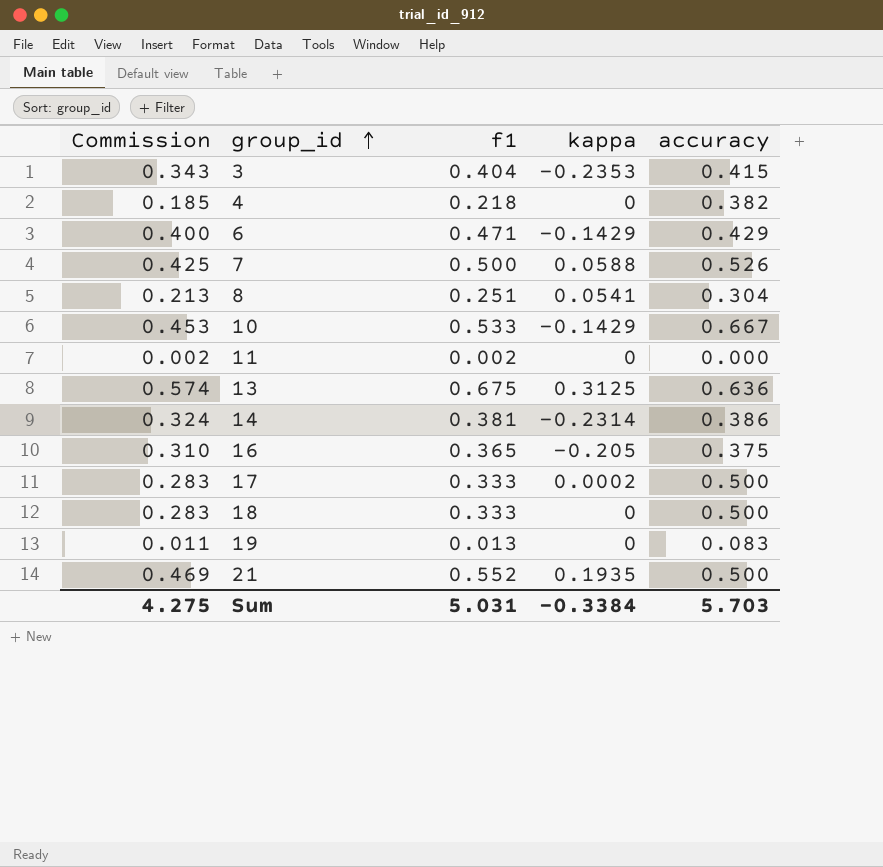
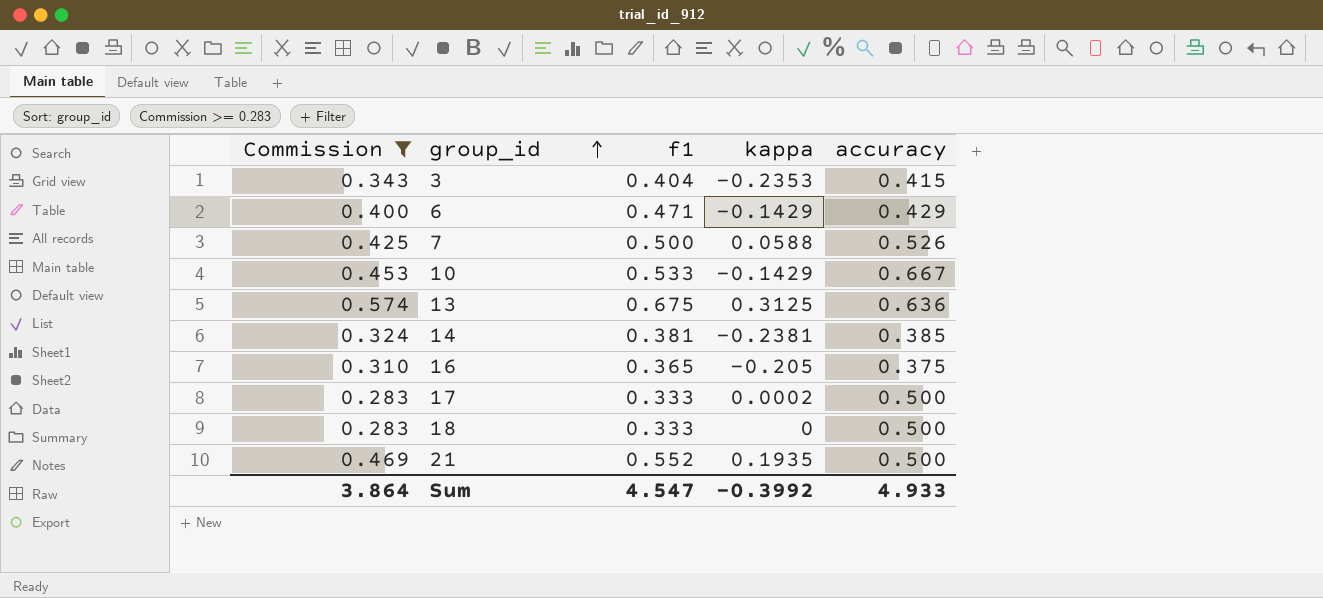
filter: none -> Commission >= 0.283
14 | kappa: -0.2314 -> -0.2381
14 | accuracy: 0.386 -> 0.385
Sum | Commission: 4.275 -> 3.864
Sum | f1: 5.031 -> 4.547
Sum | kappa: -0.3384 -> -0.3992
Sum | accuracy: 5.703 -> 4.933

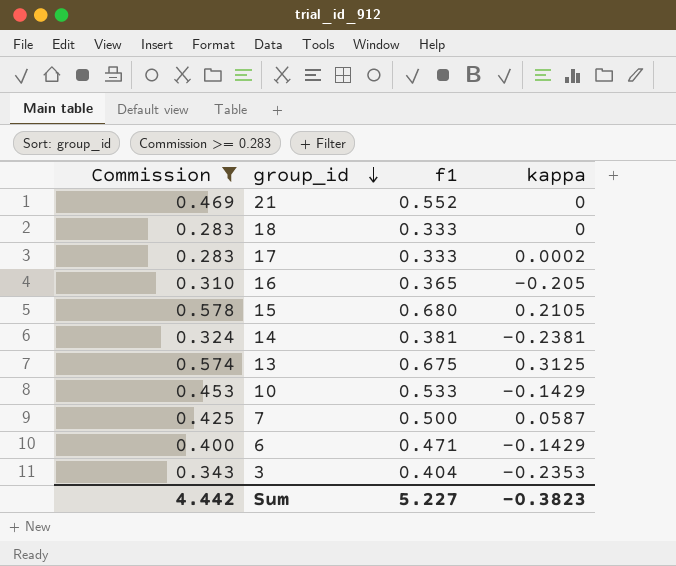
row order: group_id ascending -> group_id descending
column accuracy | position: 5 -> none
21 | kappa: 0.1935 -> 0
row 15: none -> 0.578 | 0.680 | 0.2105
7 | kappa: 0.0588 -> 0.0587
Sum | Commission: 3.864 -> 4.442
Sum | f1: 4.547 -> 5.227
Sum | kappa: -0.3992 -> -0.3823

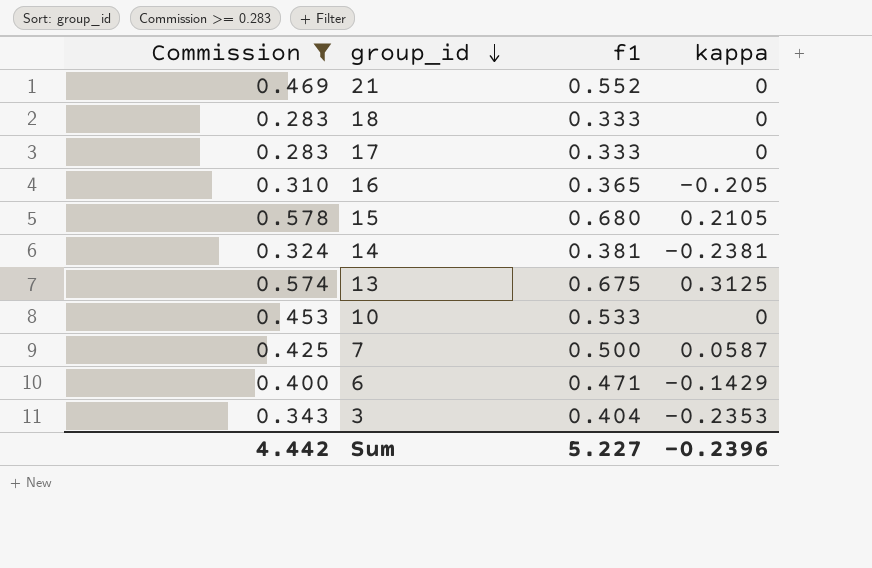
17 | kappa: 0.0002 -> 0
10 | kappa: -0.1429 -> 0
Sum | kappa: -0.3823 -> -0.2396

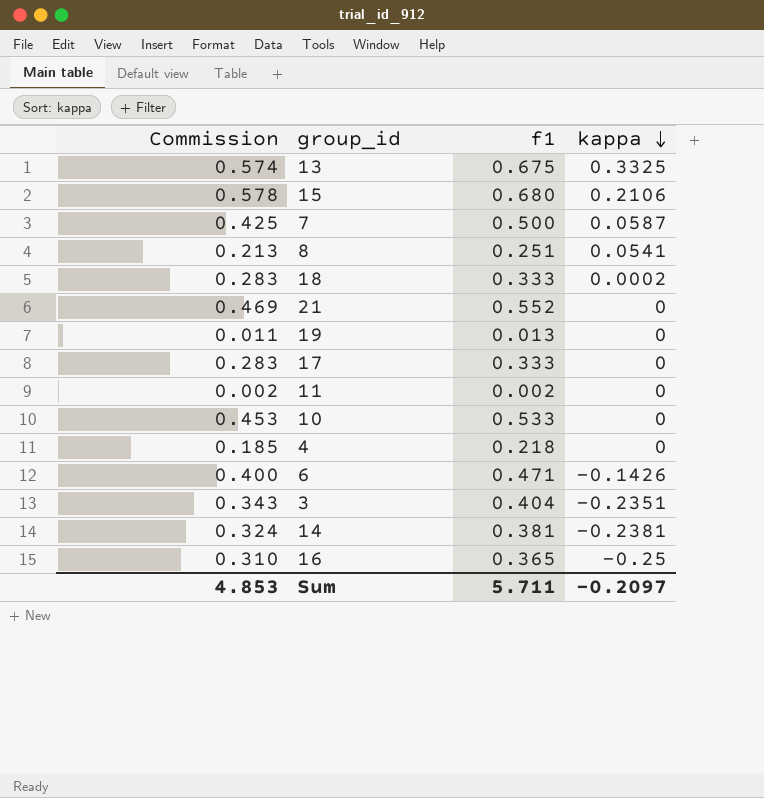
filter: Commission >= 0.283 -> none
row order: group_id descending -> kappa descending
13 | kappa: 0.3125 -> 0.3325
15 | kappa: 0.2105 -> 0.2106
18 | kappa: 0 -> 0.0002
6 | kappa: -0.1429 -> -0.1426
3 | kappa: -0.2353 -> -0.2351
16 | kappa: -0.205 -> -0.25
Sum | Commission: 4.442 -> 4.853
Sum | f1: 5.227 -> 5.711
Sum | kappa: -0.2396 -> -0.2097

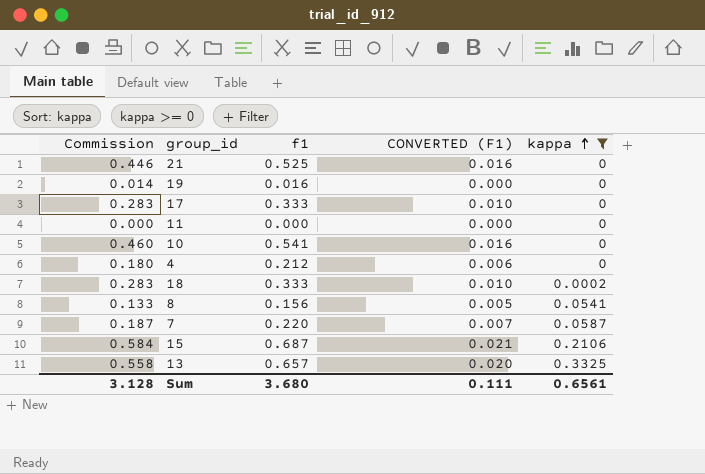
filter: none -> kappa >= 0
row order: kappa descending -> kappa ascending
column CONVERTED (F1) | formula: none -> [f1] * 0.03
21 | Commission: 0.469 -> 0.446
21 | f1: 0.552 -> 0.525
19 | Commission: 0.011 -> 0.014
19 | f1: 0.013 -> 0.016
11 | Commission: 0.002 -> 0.000
11 | f1: 0.002 -> 0.000
10 | Commission: 0.453 -> 0.460
10 | f1: 0.533 -> 0.541
4 | Commission: 0.185 -> 0.180
4 | f1: 0.218 -> 0.212
8 | Commission: 0.213 -> 0.133
8 | f1: 0.251 -> 0.156
7 | Commission: 0.425 -> 0.187
7 | f1: 0.500 -> 0.220
15 | Commission: 0.578 -> 0.584
15 | f1: 0.680 -> 0.687
13 | Commission: 0.574 -> 0.558
13 | f1: 0.675 -> 0.657
Sum | Commission: 4.853 -> 3.128
Sum | f1: 5.711 -> 3.680
Sum | kappa: -0.2097 -> 0.6561

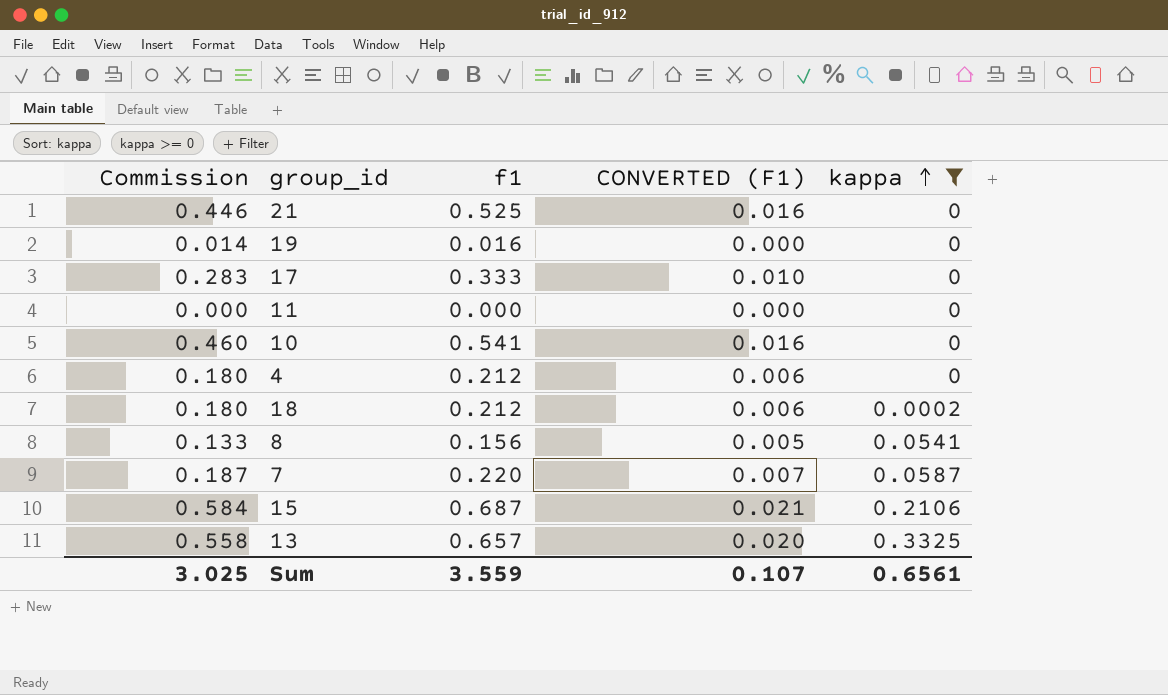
18 | Commission: 0.283 -> 0.180
18 | f1: 0.333 -> 0.212
18 | CONVERTED (F1): 0.010 -> 0.006
Sum | Commission: 3.128 -> 3.025
Sum | f1: 3.680 -> 3.559
Sum | CONVERTED (F1): 0.111 -> 0.107

